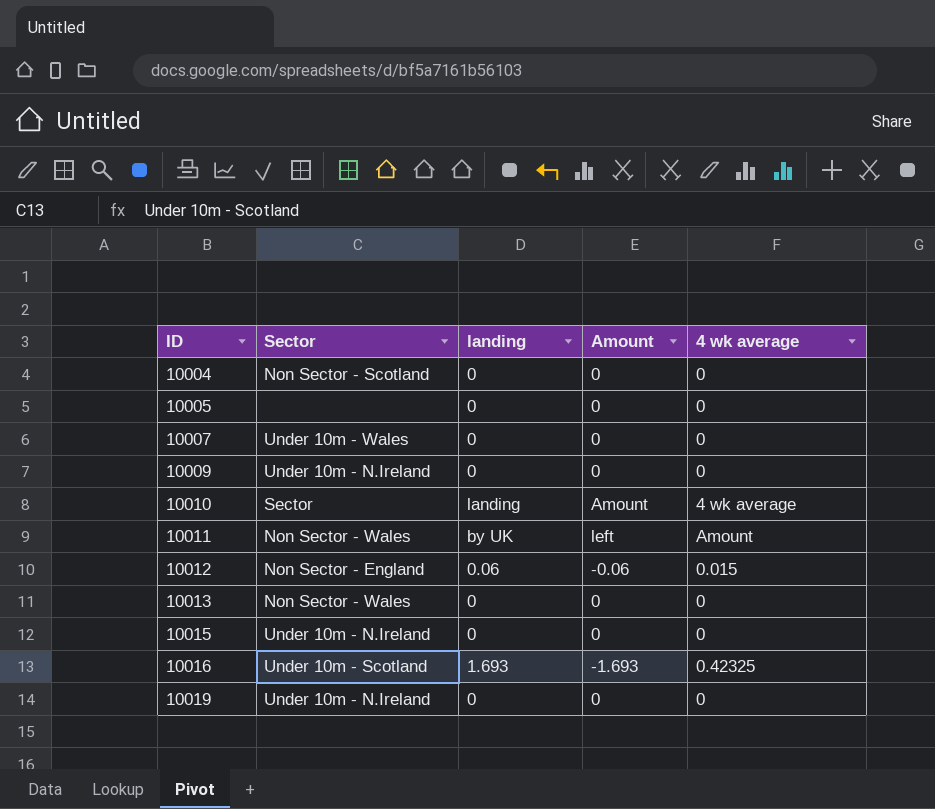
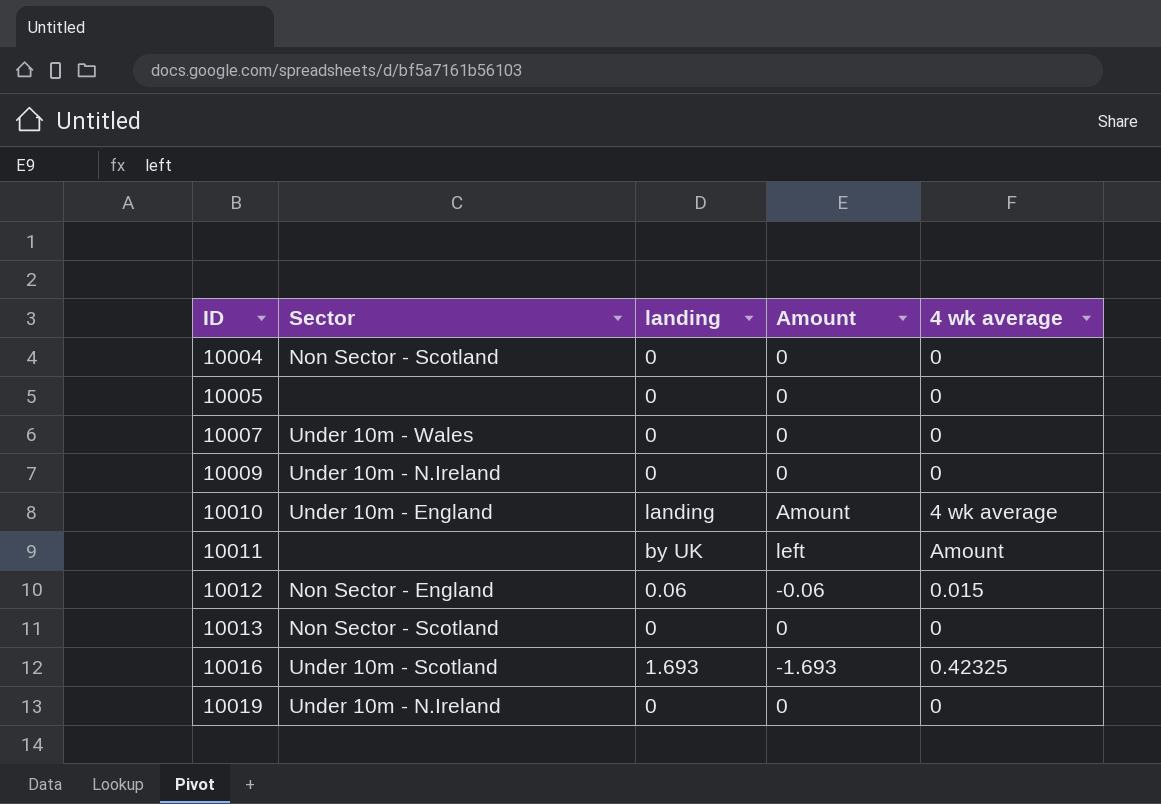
row 10015: Under 10m - N.Ireland | 0 | 0 | 0 -> none
10010 | Sector: Sector -> Under 10m - England
10011 | Sector: Non Sector - Wales -> none
10013 | Sector: Non Sector - Wales -> Non Sector - Scotland

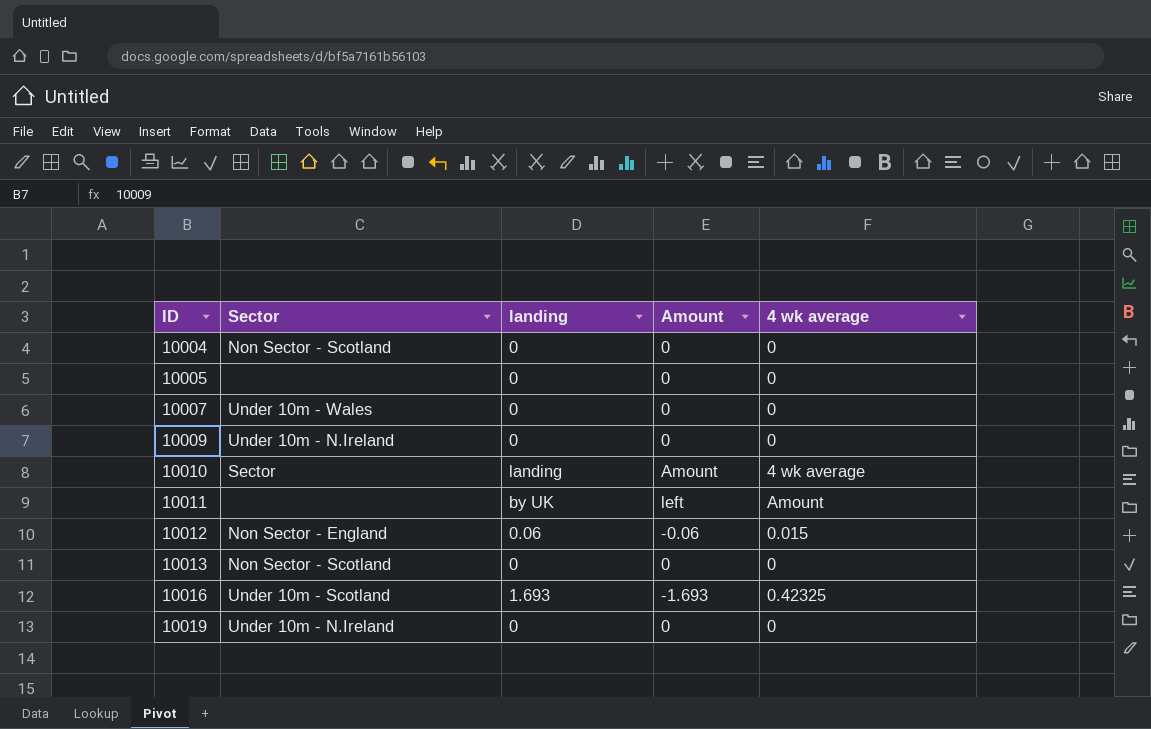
10010 | Sector: Under 10m - England -> Sector

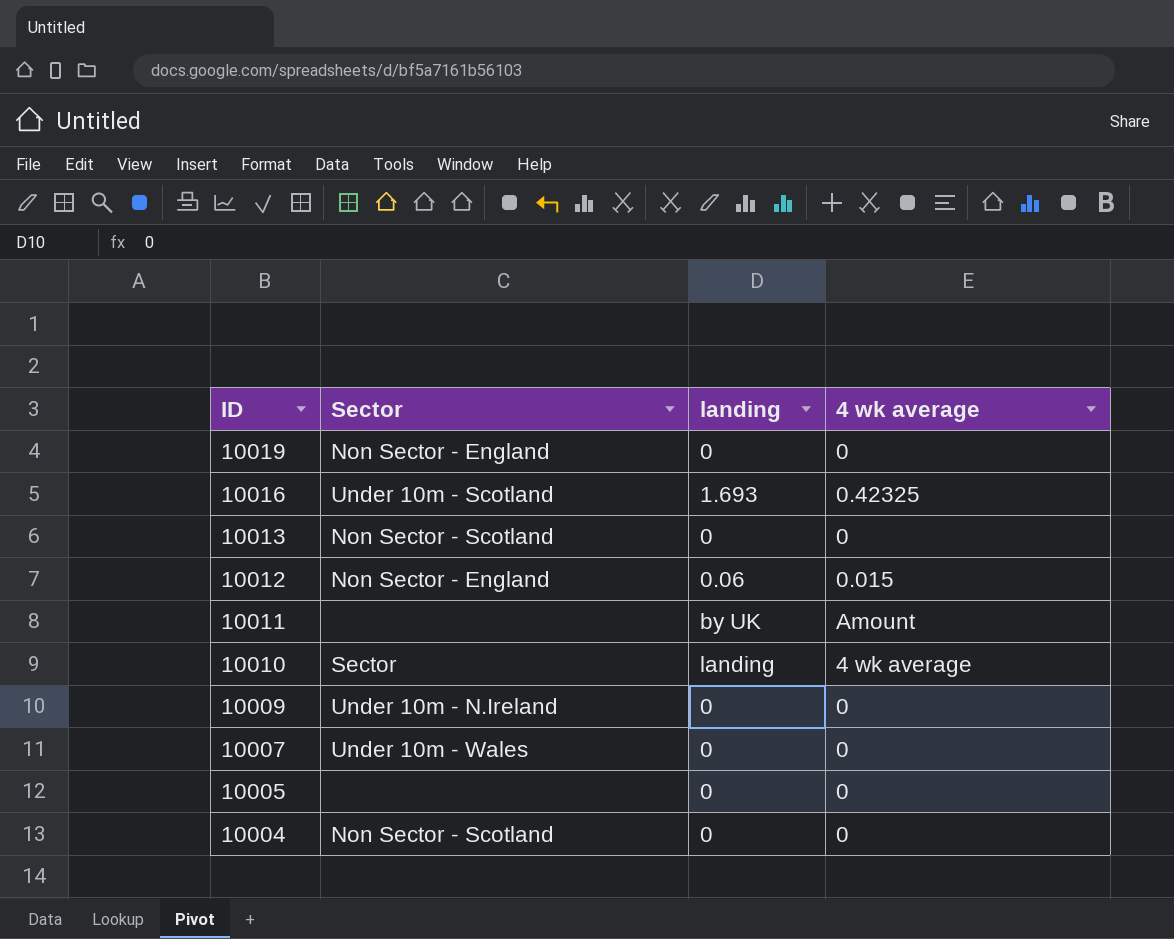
row order: ID ascending -> ID descending
column Amount | position: 4 -> none
10019 | Sector: Under 10m - N.Ireland -> Non Sector - England

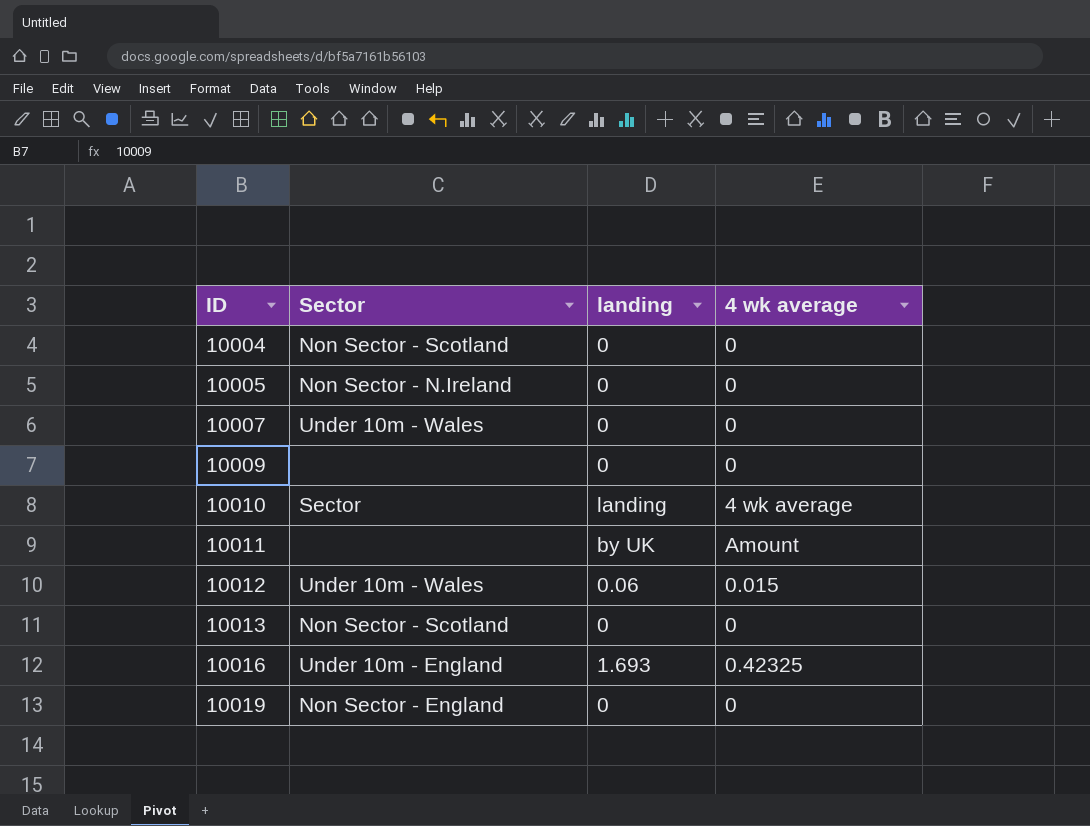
row order: ID descending -> ID ascending
10005 | Sector: none -> Non Sector - N.Ireland
10009 | Sector: Under 10m - N.Ireland -> none
10012 | Sector: Non Sector - England -> Under 10m - Wales
10016 | Sector: Under 10m - Scotland -> Under 10m - England

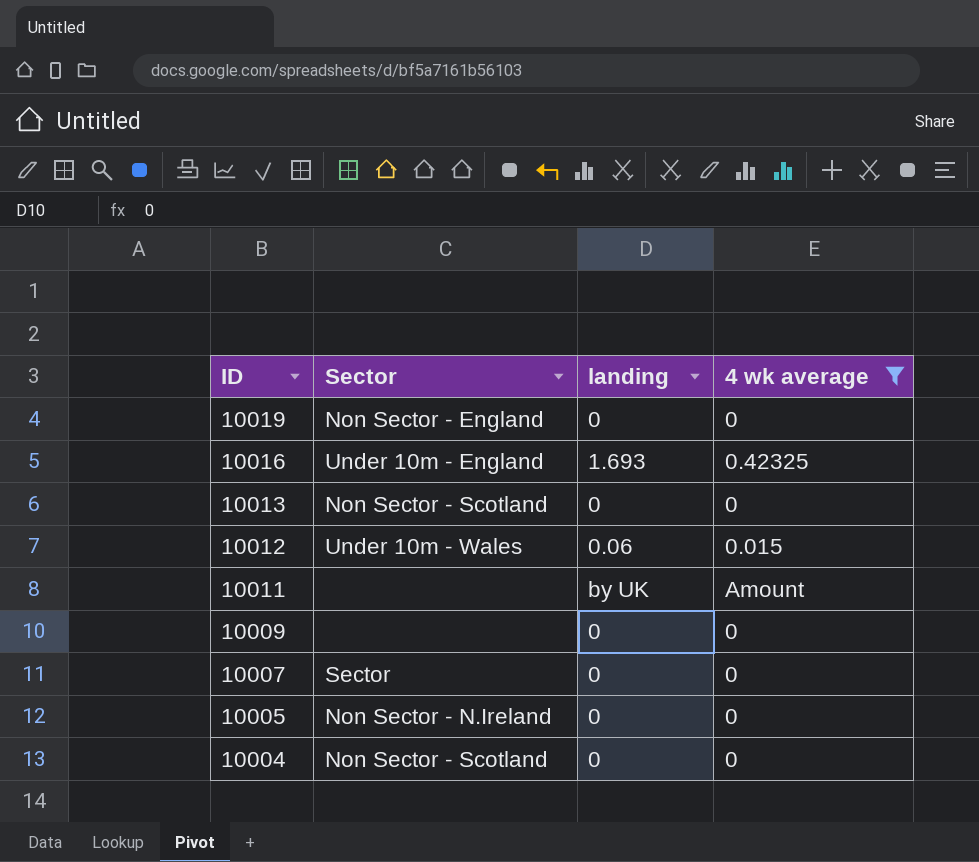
filter: none -> 4 wk average != 4 wk average
row order: ID ascending -> ID descending
10007 | Sector: Under 10m - Wales -> Sector

